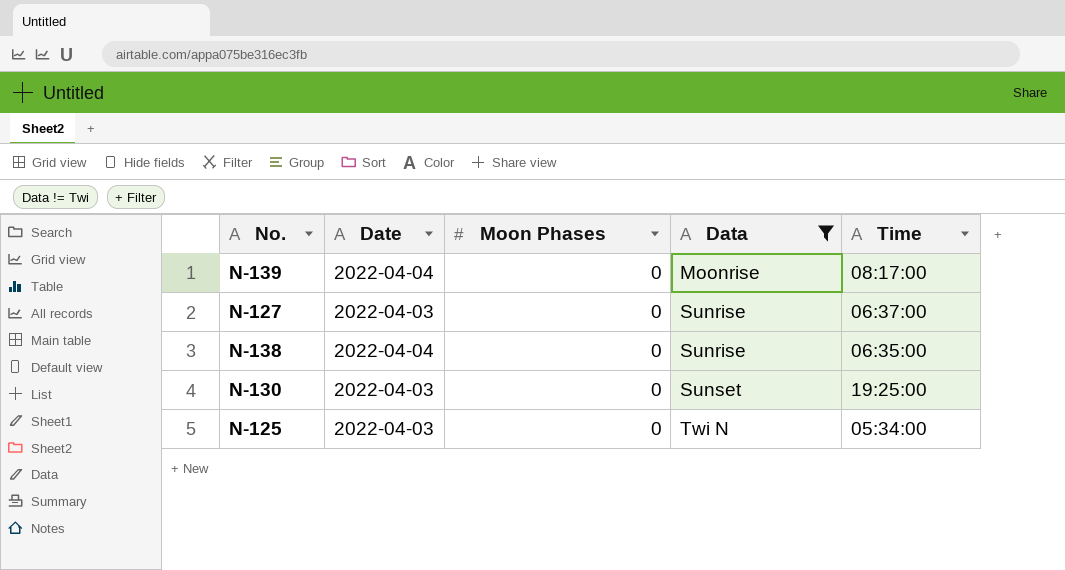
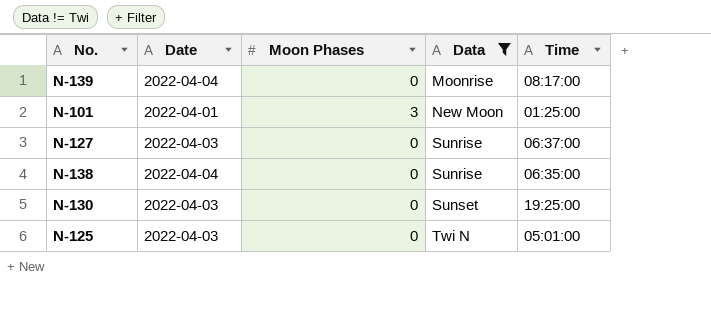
row N-101: none -> 2022-04-01 | 3 | New Moon | 01:25:00
N-125 | Time: 05:34:00 -> 05:01:00

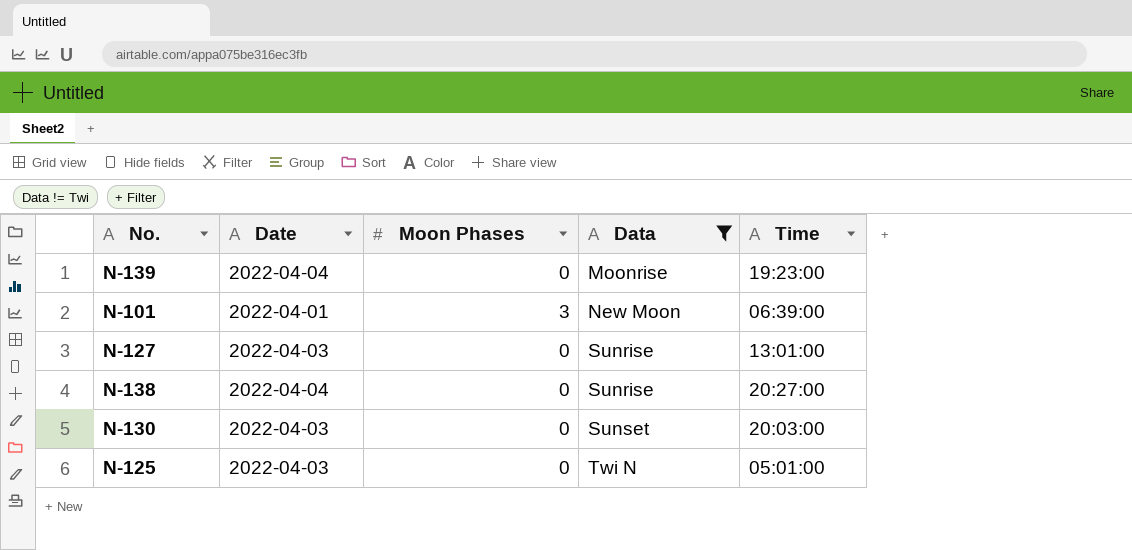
N-139 | Time: 08:17:00 -> 19:23:00
N-101 | Time: 01:25:00 -> 06:39:00
N-127 | Time: 06:37:00 -> 13:01:00
N-138 | Time: 06:35:00 -> 20:27:00
N-130 | Time: 19:25:00 -> 20:03:00

